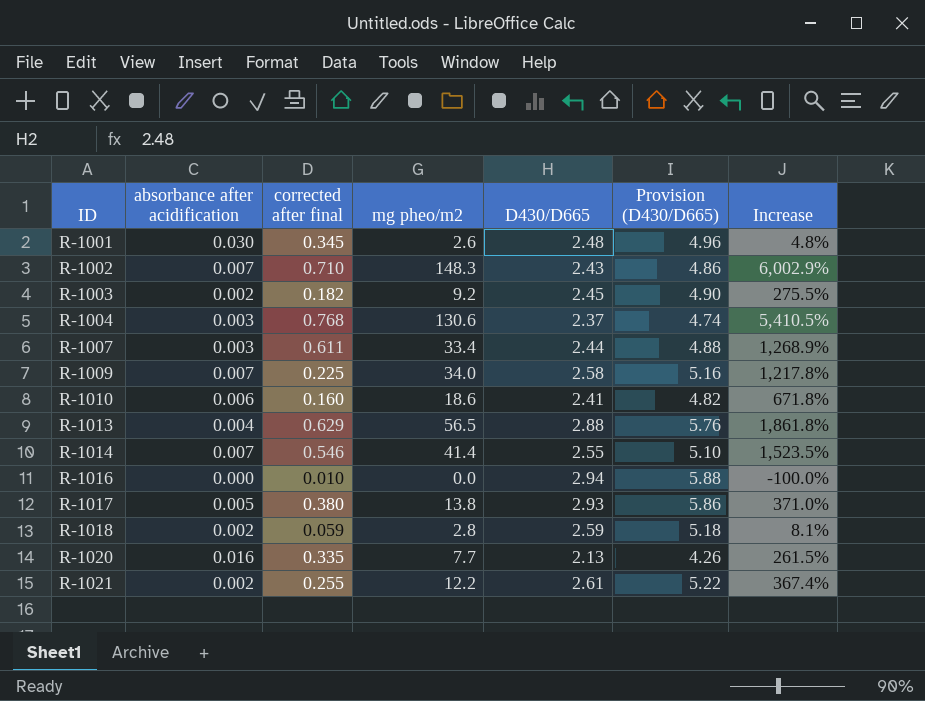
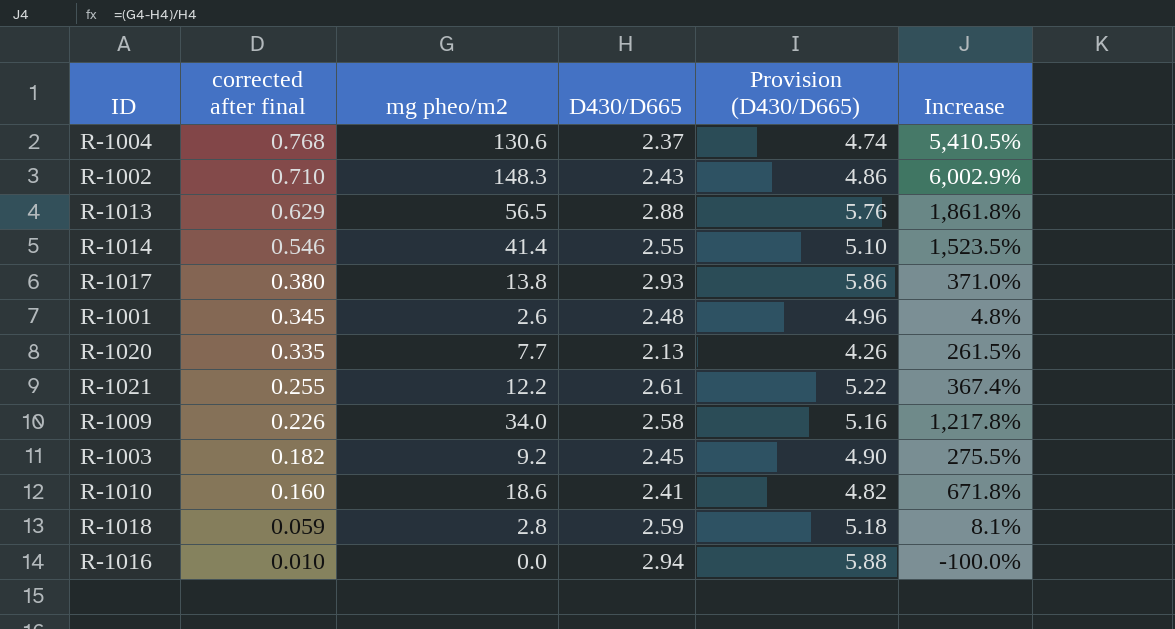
row order: ID ascending -> corrected after final descending
column absorbance after acidification | position: 2 -> none
row R-1007: 0.003 | 0.611 | 33.4 | 2.44 | 4.88 | 1,268.9% -> none
R-1009 | corrected after final: 0.225 -> 0.226

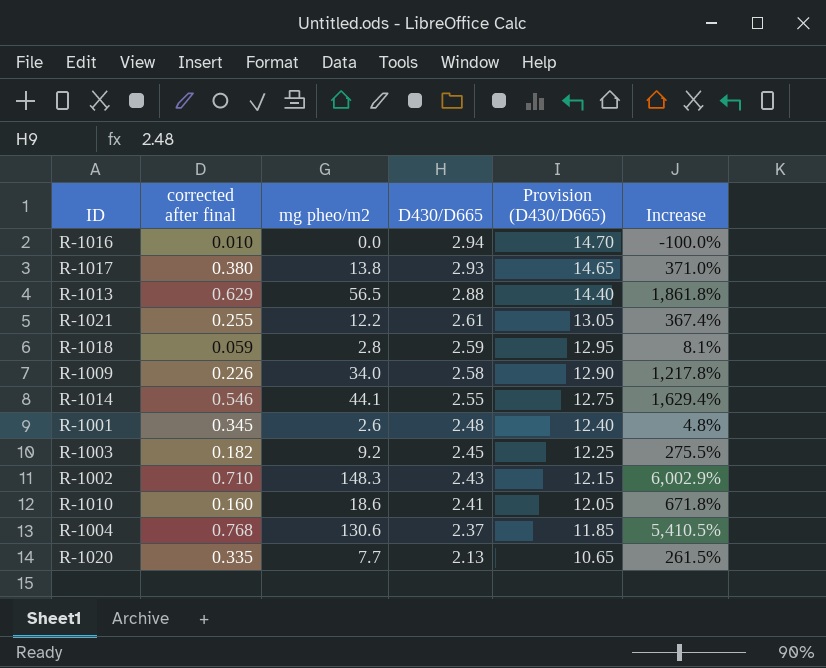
row order: corrected after final descending -> D430/D665 descending
column Provision (D430/D665) | formula: [D430/D665] * 2 -> [D430/D665] * 5
R-1014 | mg pheo/m2: 41.4 -> 44.1
R-1014 | Increase: 1,523.5% -> 1,629.4%

